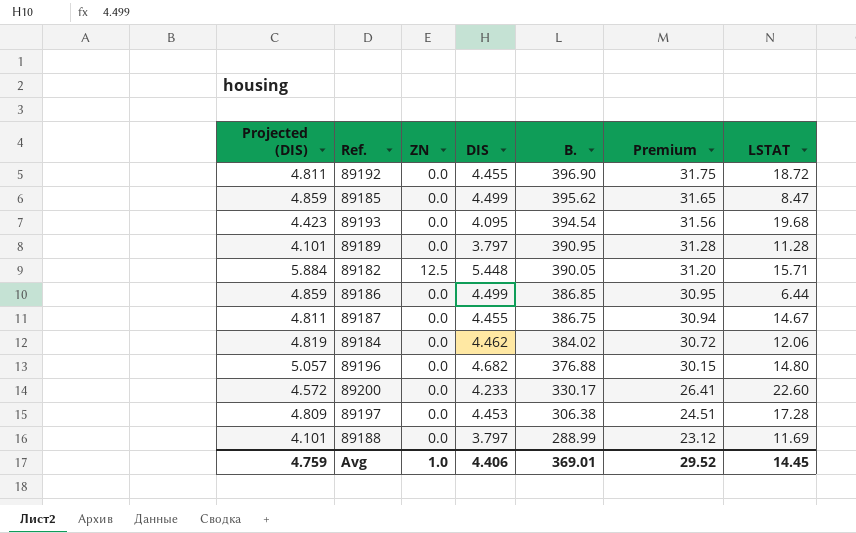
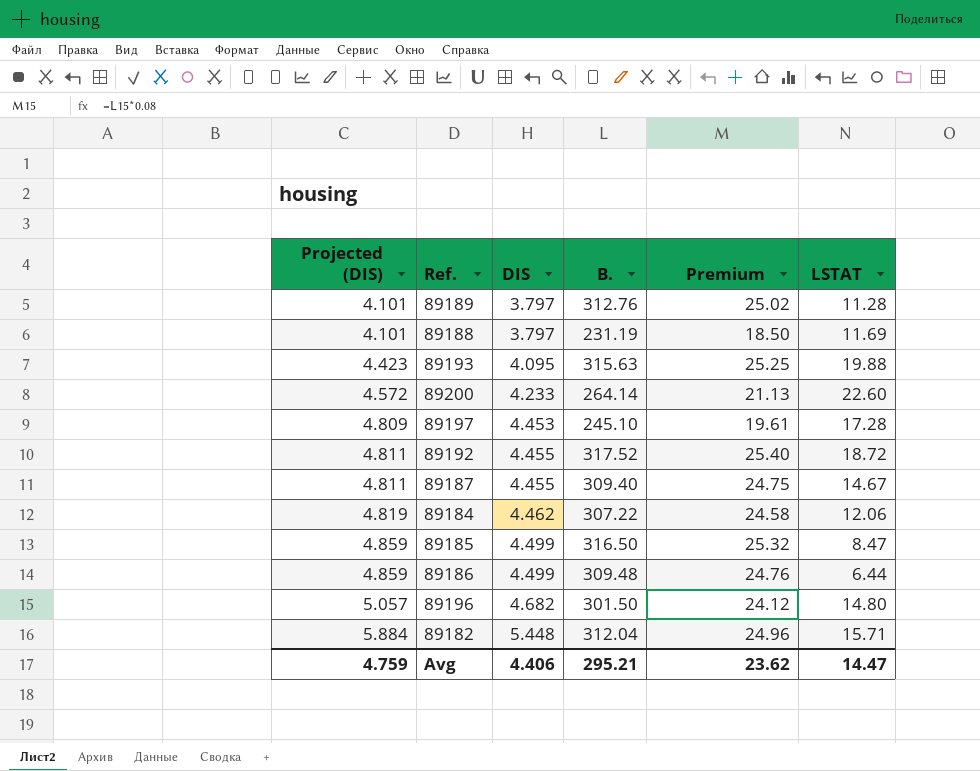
row order: B. descending -> Projected (DIS) ascending
column ZN | position: 3 -> none
89189 | B.: 390.95 -> 312.76
89189 | Premium: 31.28 -> 25.02
89188 | B.: 288.99 -> 231.19
89188 | Premium: 23.12 -> 18.50
89193 | B.: 394.54 -> 315.63
89193 | Premium: 31.56 -> 25.25
89193 | LSTAT: 19.68 -> 19.88
89200 | B.: 330.17 -> 264.14
89200 | Premium: 26.41 -> 21.13
89197 | B.: 306.38 -> 245.10
89197 | Premium: 24.51 -> 19.61
89192 | B.: 396.90 -> 317.52
89192 | Premium: 31.75 -> 25.40
89187 | B.: 386.75 -> 309.40
89187 | Premium: 30.94 -> 24.75
89184 | B.: 384.02 -> 307.22
89184 | Premium: 30.72 -> 24.58
89185 | B.: 395.62 -> 316.50
89185 | Premium: 31.65 -> 25.32
89186 | B.: 386.85 -> 309.48
89186 | Premium: 30.95 -> 24.76
89196 | B.: 376.88 -> 301.50
89196 | Premium: 30.15 -> 24.12
89182 | B.: 390.05 -> 312.04
89182 | Premium: 31.20 -> 24.96
Avg | B.: 369.01 -> 295.21
Avg | Premium: 29.52 -> 23.62
Avg | LSTAT: 14.45 -> 14.47

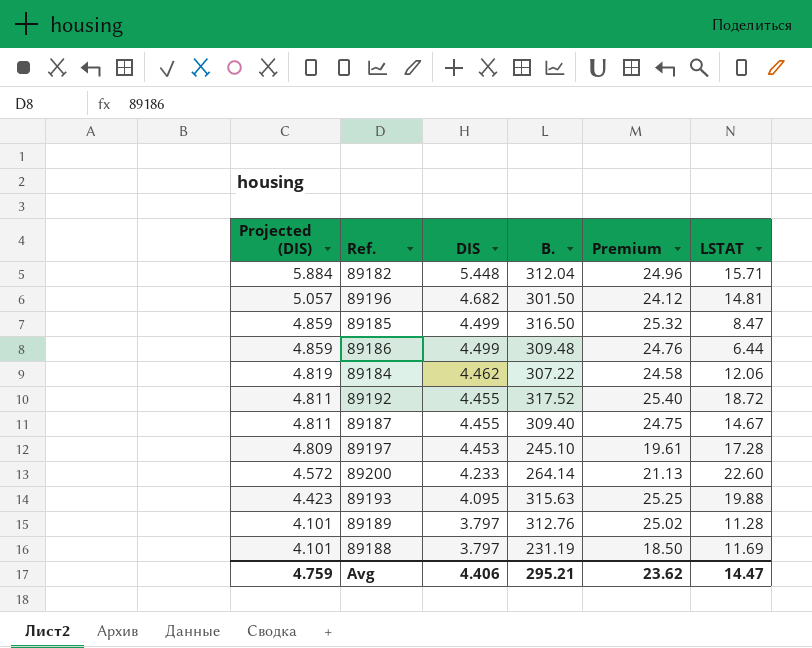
row order: Projected (DIS) ascending -> Projected (DIS) descending
89196 | LSTAT: 14.80 -> 14.81

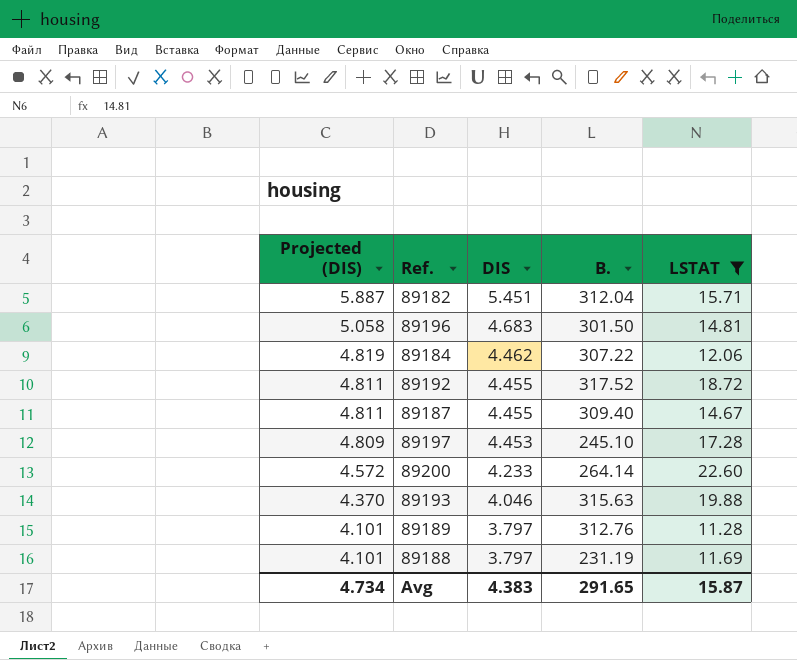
filter: none -> LSTAT >= 11.28
column Premium | formula: [B.] * 0.08 -> none
89182 | Projected (DIS): 5.884 -> 5.887
89182 | DIS: 5.448 -> 5.451
89196 | Projected (DIS): 5.057 -> 5.058
89196 | DIS: 4.682 -> 4.683
89193 | Projected (DIS): 4.423 -> 4.370
89193 | DIS: 4.095 -> 4.046
Avg | Projected (DIS): 4.759 -> 4.734
Avg | DIS: 4.406 -> 4.383
Avg | B.: 295.21 -> 291.65
Avg | LSTAT: 14.47 -> 15.87

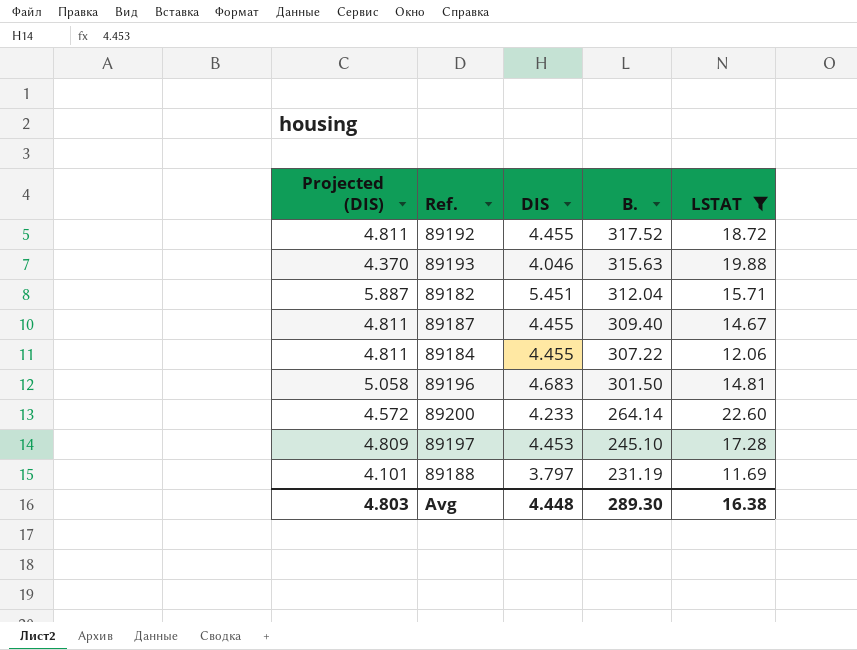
row order: Projected (DIS) descending -> B. descending
row 89189: 4.101 | 3.797 | 312.76 | 11.28 -> none
89184 | Projected (DIS): 4.819 -> 4.811
89184 | DIS: 4.462 -> 4.455
Avg | Projected (DIS): 4.734 -> 4.803
Avg | DIS: 4.383 -> 4.448
Avg | B.: 291.65 -> 289.30
Avg | LSTAT: 15.87 -> 16.38

